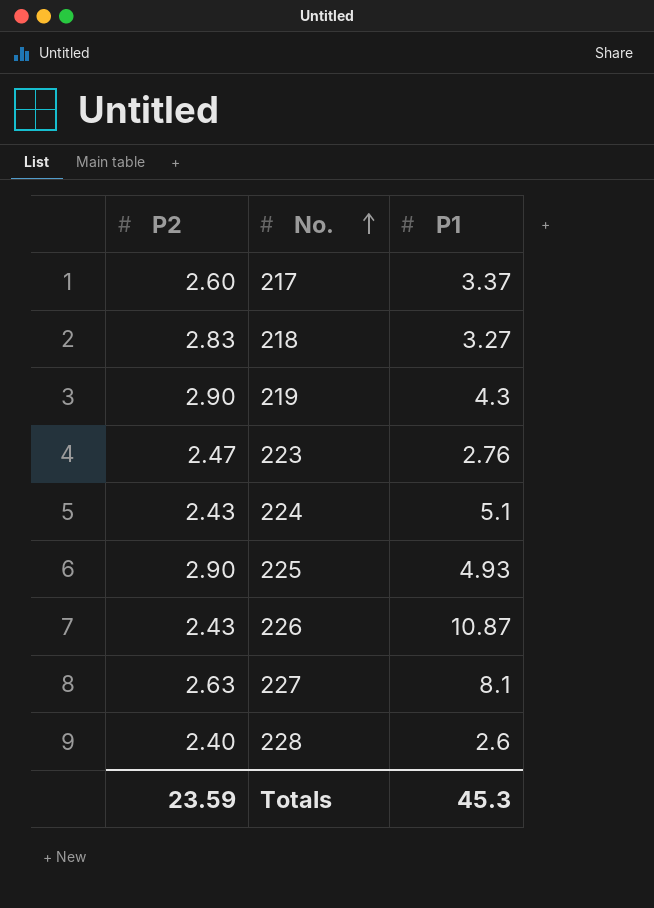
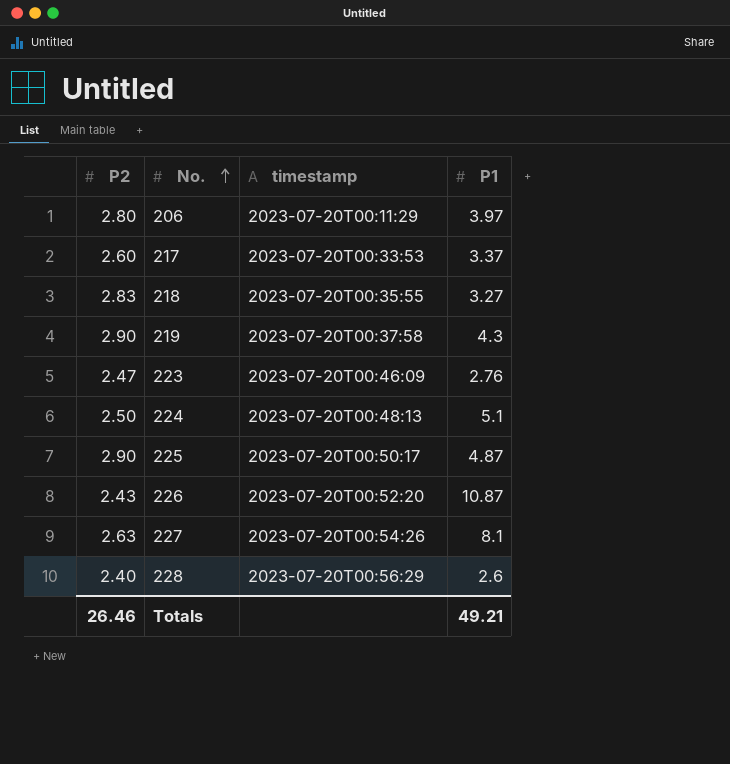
column timestamp | position: none -> 3
row 206: none -> 2.80 | 2023-07-20T00:11:29 | 3.97
224 | P2: 2.43 -> 2.50
225 | P1: 4.93 -> 4.87
Totals | P2: 23.59 -> 26.46
Totals | P1: 45.3 -> 49.21

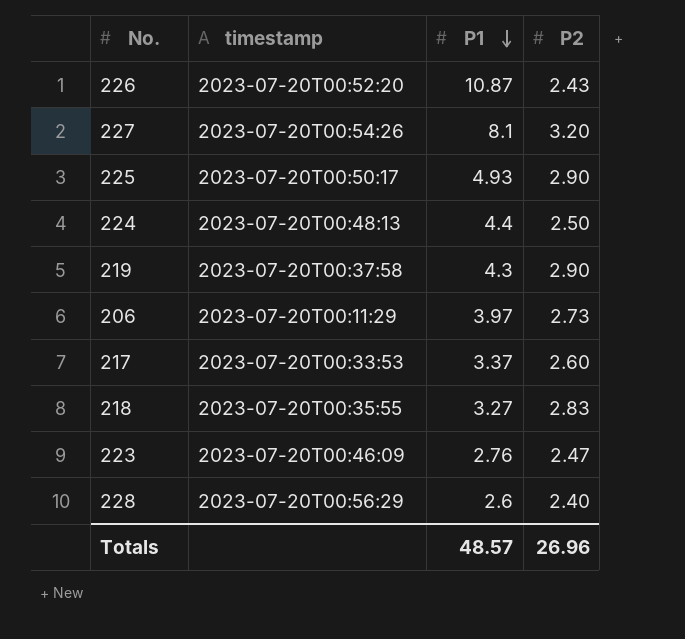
row order: No. ascending -> P1 descending
column P2 | position: 1 -> 4
227 | P2: 2.63 -> 3.20
225 | P1: 4.87 -> 4.93
224 | P1: 5.1 -> 4.4
206 | P2: 2.80 -> 2.73
Totals | P1: 49.21 -> 48.57
Totals | P2: 26.46 -> 26.96

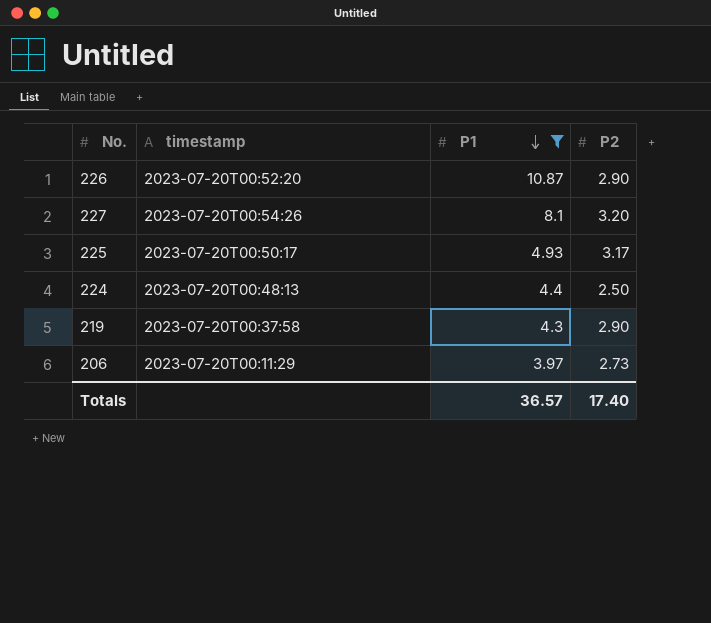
filter: none -> P1 >= 3.97
226 | P2: 2.43 -> 2.90
225 | P2: 2.90 -> 3.17
Totals | P1: 48.57 -> 36.57
Totals | P2: 26.96 -> 17.40

